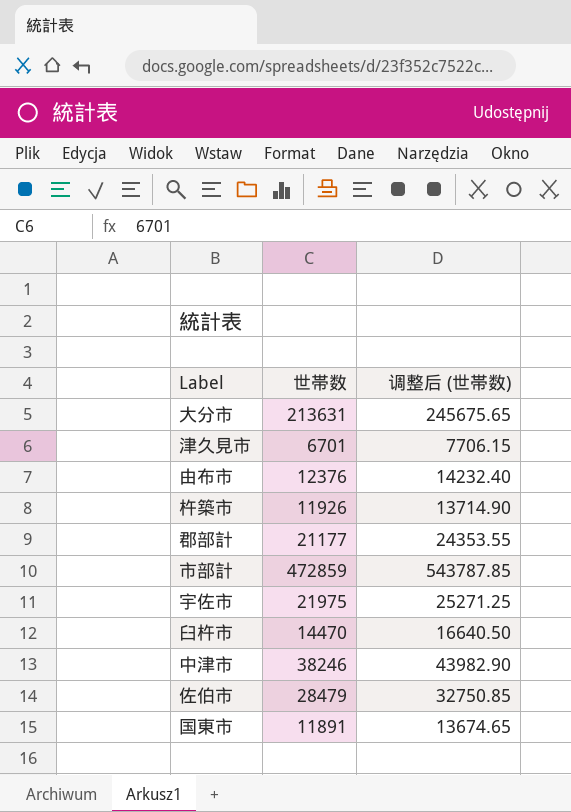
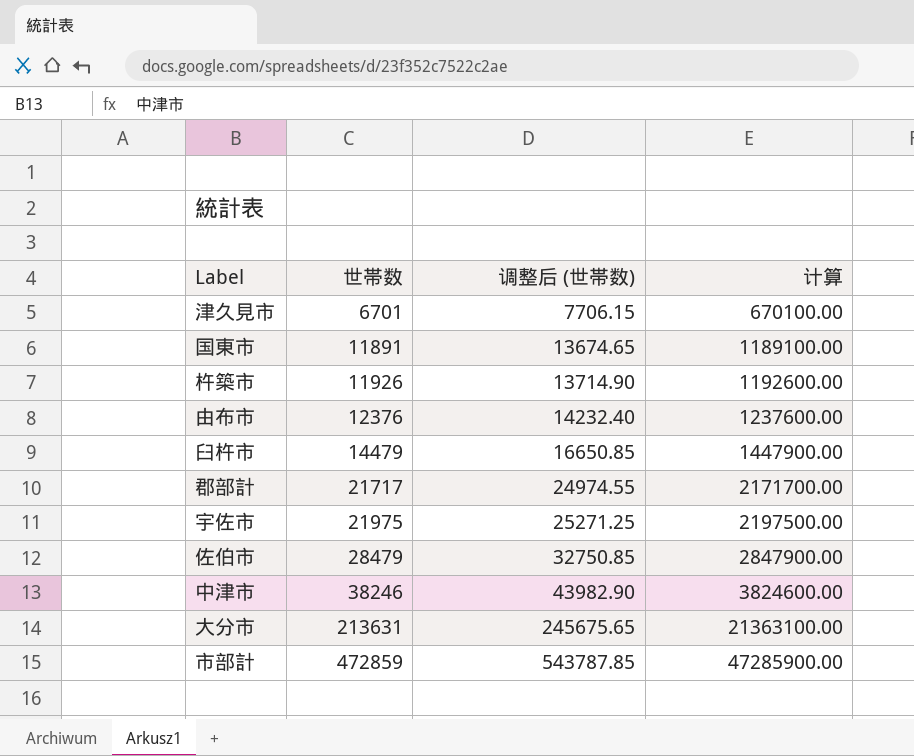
row order: none -> 世帯数 ascending
column 计算 | formula: none -> [世帯数] * 100
臼杵市 | 世帯数: 14470 -> 14479
臼杵市 | 调整后 (世帯数): 16640.50 -> 16650.85
郡部計 | 世帯数: 21177 -> 21717
郡部計 | 调整后 (世帯数): 24353.55 -> 24974.55

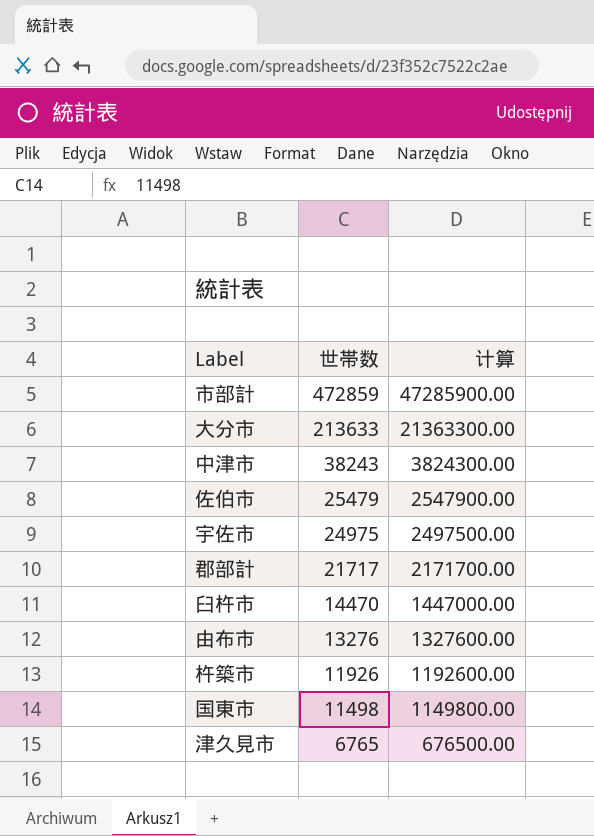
row order: 世帯数 ascending -> 世帯数 descending
column 调整后 (世帯数) | formula: [世帯数] * 1.15 -> none
大分市 | 世帯数: 213631 -> 213633
大分市 | 计算: 21363100.00 -> 21363300.00
中津市 | 世帯数: 38246 -> 38243
中津市 | 计算: 3824600.00 -> 3824300.00
佐伯市 | 世帯数: 28479 -> 25479
佐伯市 | 计算: 2847900.00 -> 2547900.00
宇佐市 | 世帯数: 21975 -> 24975
宇佐市 | 计算: 2197500.00 -> 2497500.00
臼杵市 | 世帯数: 14479 -> 14470
臼杵市 | 计算: 1447900.00 -> 1447000.00
由布市 | 世帯数: 12376 -> 13276
由布市 | 计算: 1237600.00 -> 1327600.00
国東市 | 世帯数: 11891 -> 11498
国東市 | 计算: 1189100.00 -> 1149800.00
津久見市 | 世帯数: 6701 -> 6765
津久見市 | 计算: 670100.00 -> 676500.00

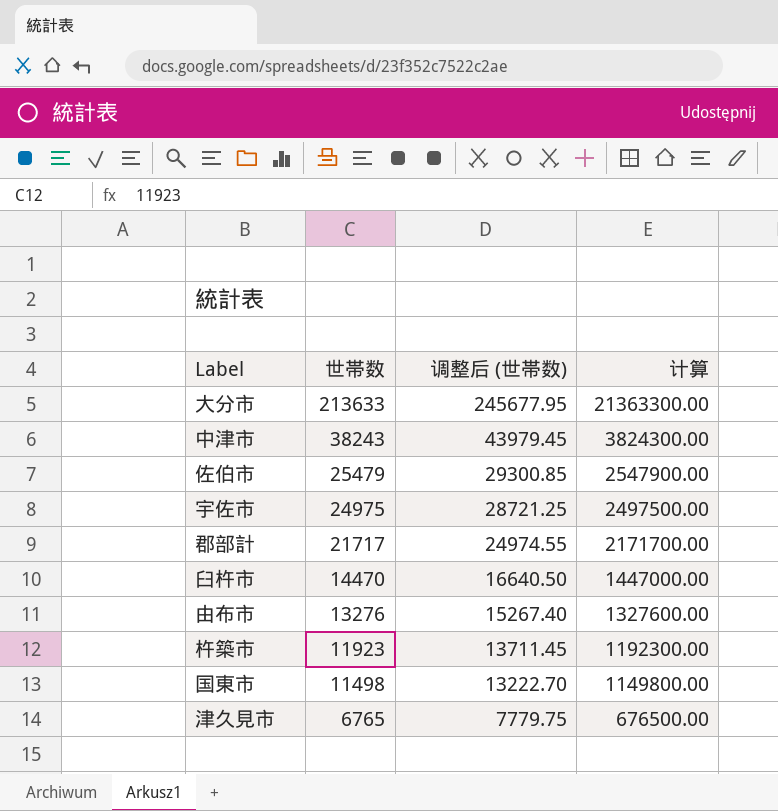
column 调整后 (世帯数) | formula: none -> [世帯数] * 1.15
row 市部計: 472859 | 47285900.00 -> none
杵築市 | 世帯数: 11926 -> 11923
杵築市 | 计算: 1192600.00 -> 1192300.00

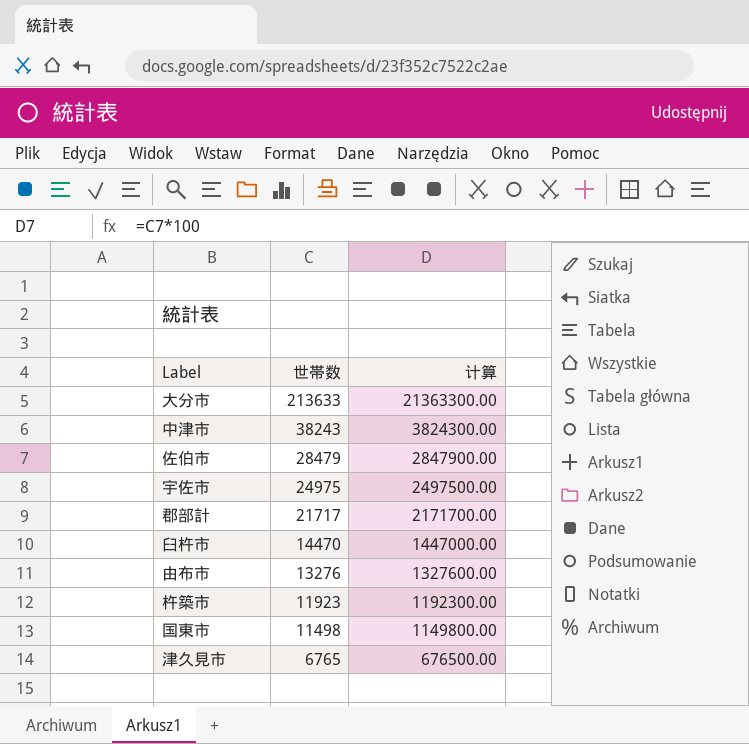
column 调整后 (世帯数) | formula: [世帯数] * 1.15 -> none
佐伯市 | 世帯数: 25479 -> 28479
佐伯市 | 计算: 2547900.00 -> 2847900.00

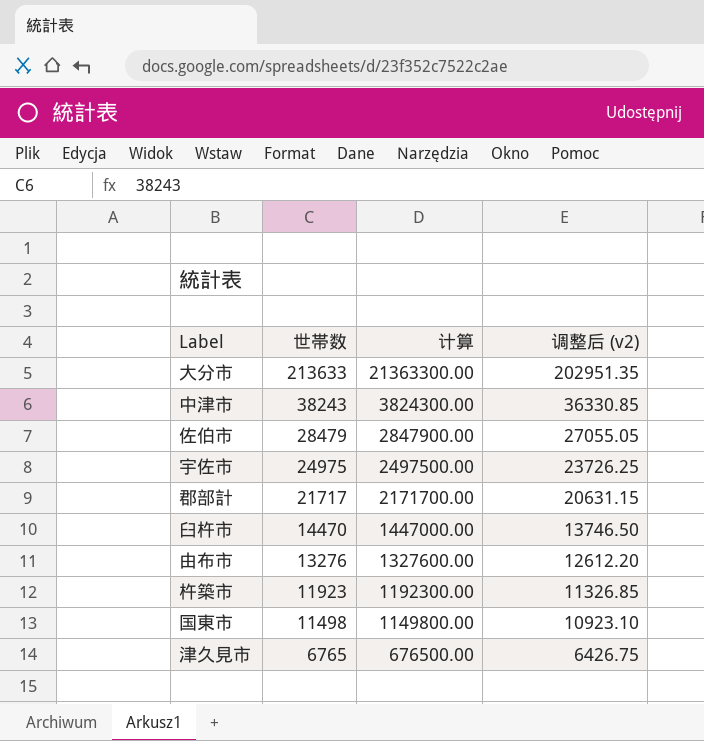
column 调整后 (v2) | formula: none -> [世帯数] * 0.95

